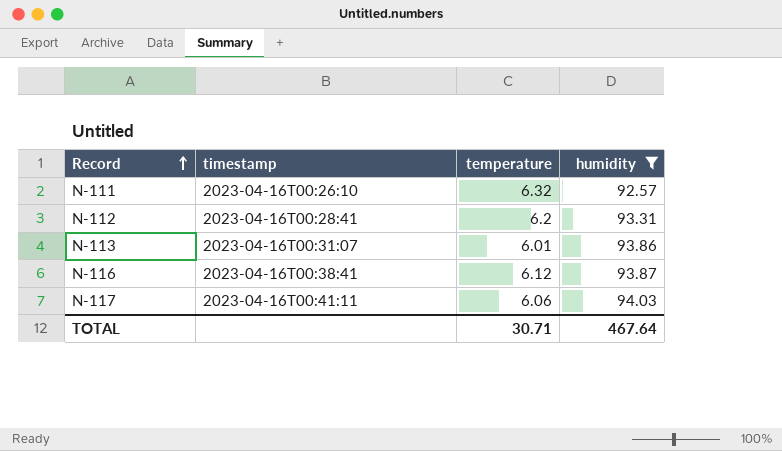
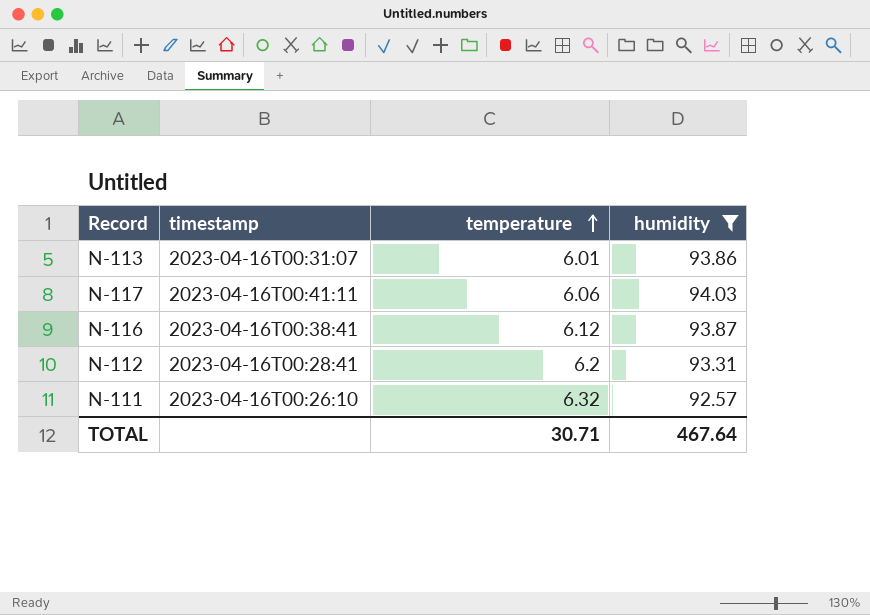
row order: Record ascending -> temperature ascending

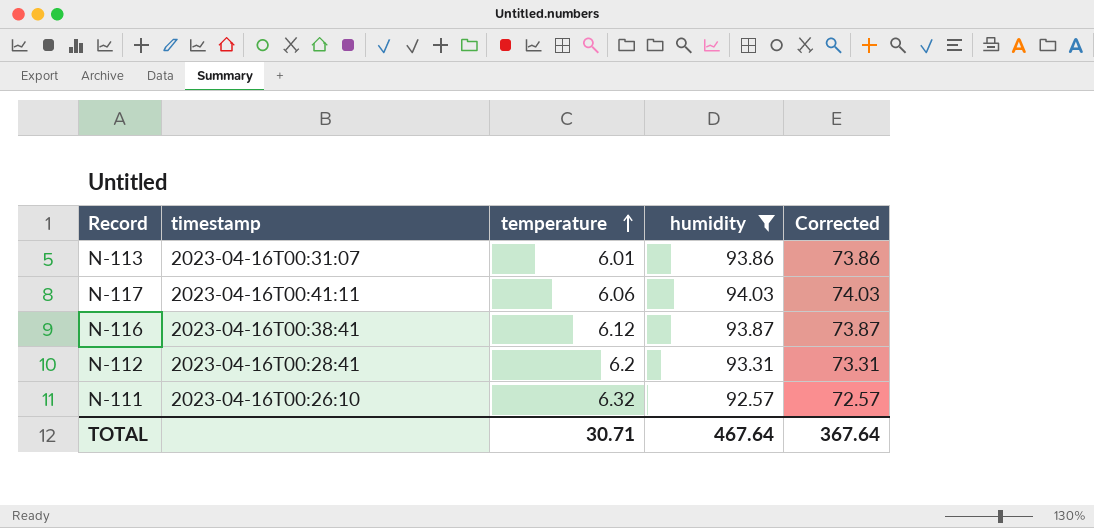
column Corrected | formula: none -> [humidity] - 20

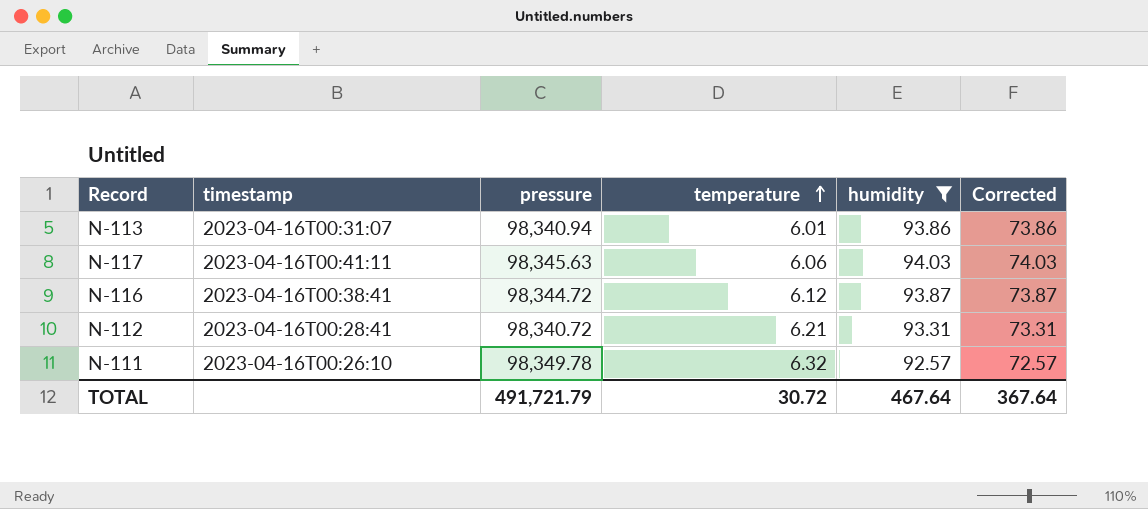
column pressure | position: none -> 3
N-112 | temperature: 6.2 -> 6.21
TOTAL | temperature: 30.71 -> 30.72

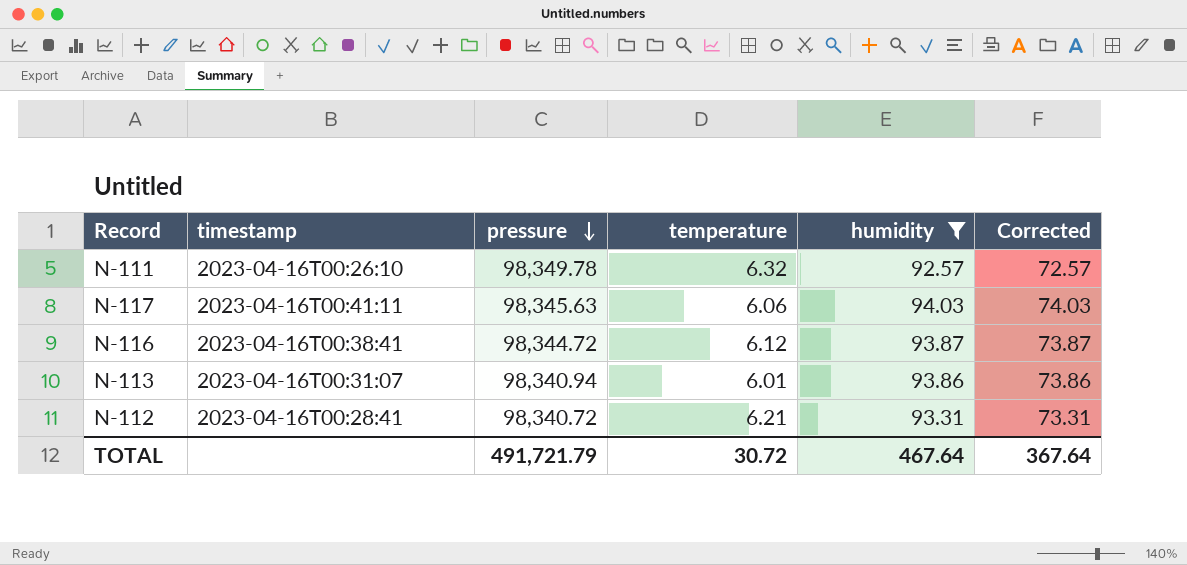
row order: temperature ascending -> pressure descending

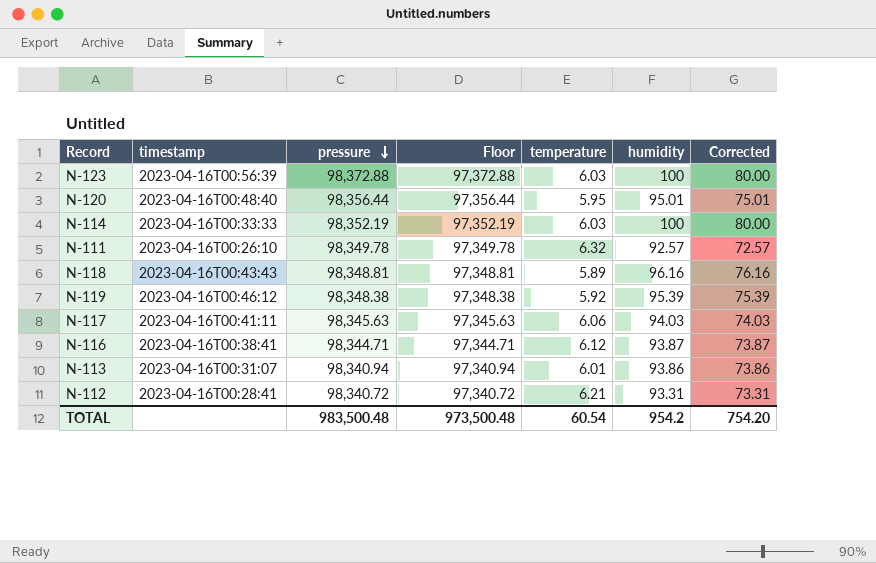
filter: humidity <= 94.03 -> none
column Floor | formula: none -> [pressure] - 1000
N-116 | pressure: 98,344.72 -> 98,344.71
TOTAL | pressure: 491,721.79 -> 983,500.48
TOTAL | temperature: 30.72 -> 60.54
TOTAL | humidity: 467.64 -> 954.2
TOTAL | Corrected: 367.64 -> 754.20

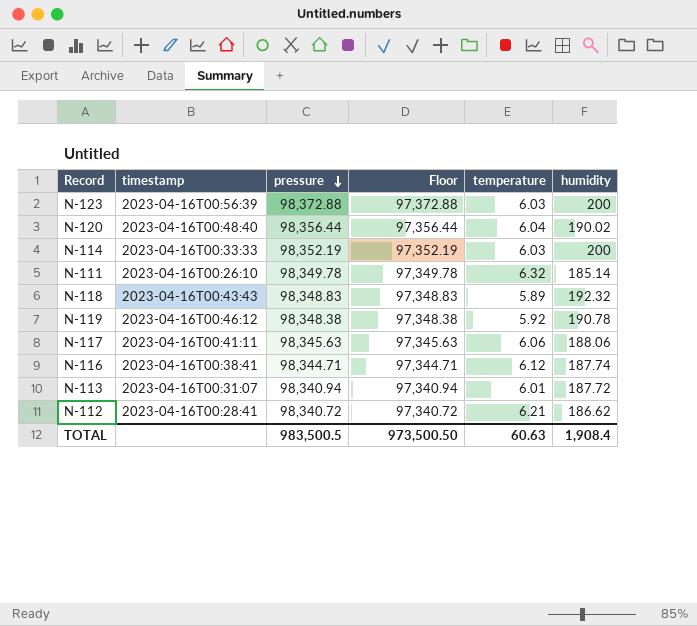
column Corrected | formula: [humidity] - 20 -> none
N-123 | humidity: 100 -> 200
N-120 | temperature: 5.95 -> 6.04
N-120 | humidity: 95.01 -> 190.02
N-114 | humidity: 100 -> 200
N-111 | humidity: 92.57 -> 185.14
N-118 | pressure: 98,348.81 -> 98,348.83
N-118 | Floor: 97,348.81 -> 97,348.83
N-118 | humidity: 96.16 -> 192.32
N-119 | humidity: 95.39 -> 190.78
N-117 | humidity: 94.03 -> 188.06
N-116 | humidity: 93.87 -> 187.74
N-113 | humidity: 93.86 -> 187.72
N-112 | humidity: 93.31 -> 186.62
TOTAL | pressure: 983,500.48 -> 983,500.5
TOTAL | Floor: 973,500.48 -> 973,500.50
TOTAL | temperature: 60.54 -> 60.63
TOTAL | humidity: 954.2 -> 1,908.4

